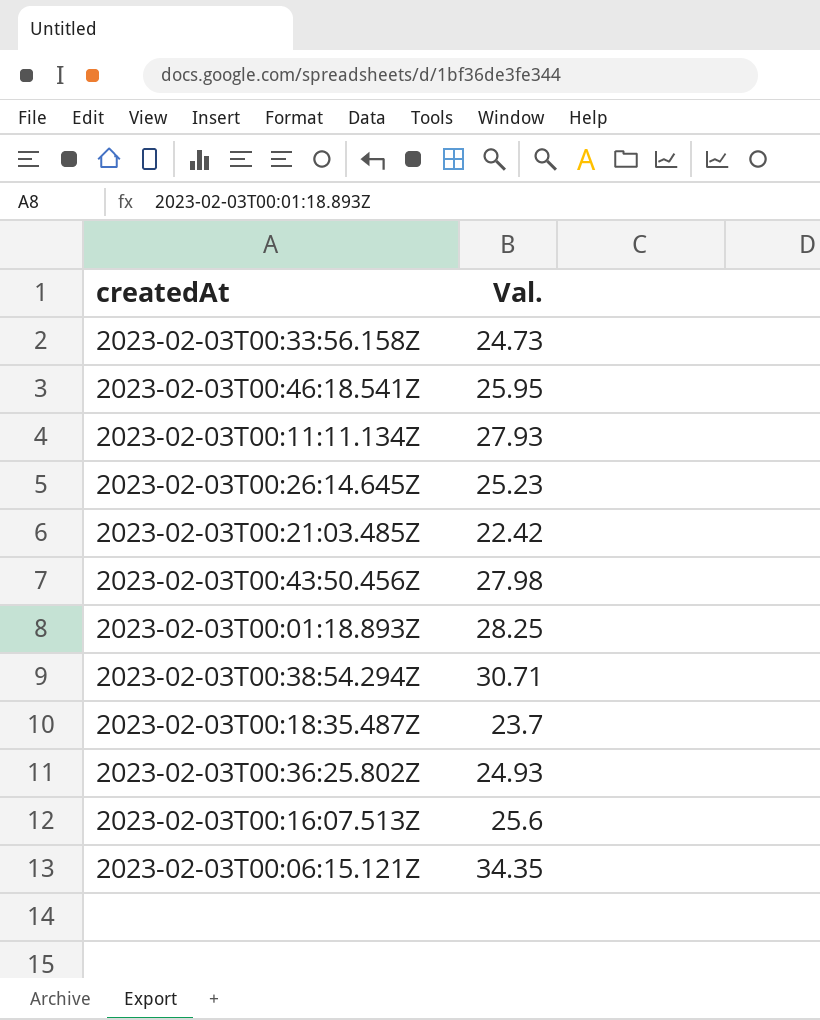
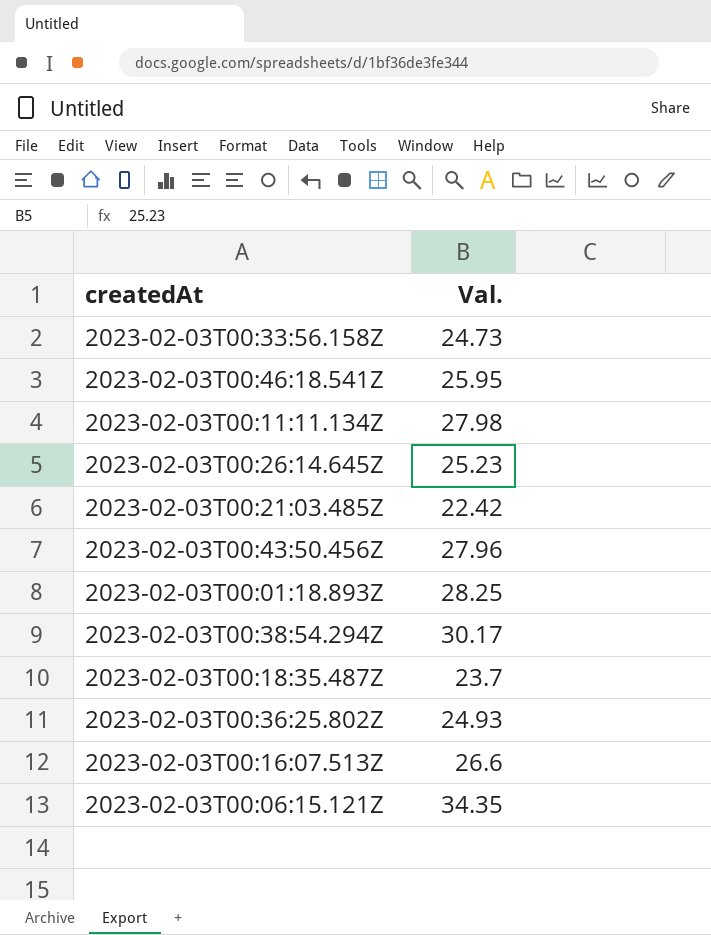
2023-02-03T00:11:11.134Z | Val.: 27.93 -> 27.98
2023-02-03T00:43:50.456Z | Val.: 27.98 -> 27.96
2023-02-03T00:38:54.294Z | Val.: 30.71 -> 30.17
2023-02-03T00:16:07.513Z | Val.: 25.6 -> 26.6

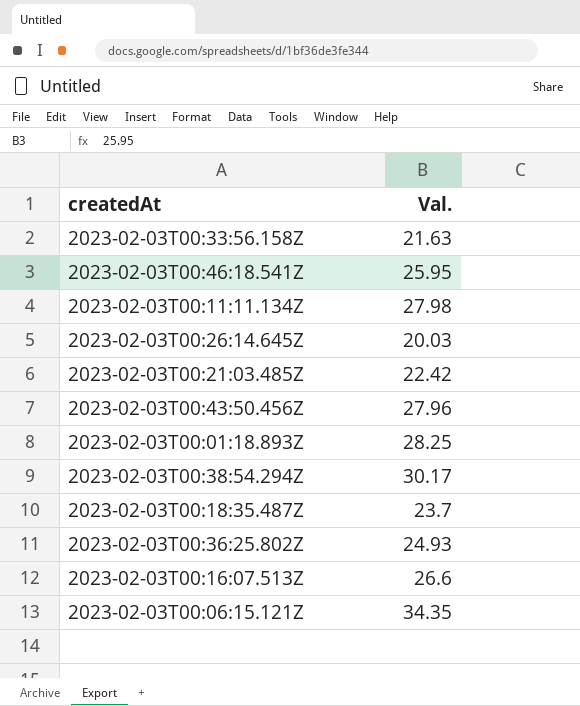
2023-02-03T00:33:56.158Z | Val.: 24.73 -> 21.63
2023-02-03T00:26:14.645Z | Val.: 25.23 -> 20.03

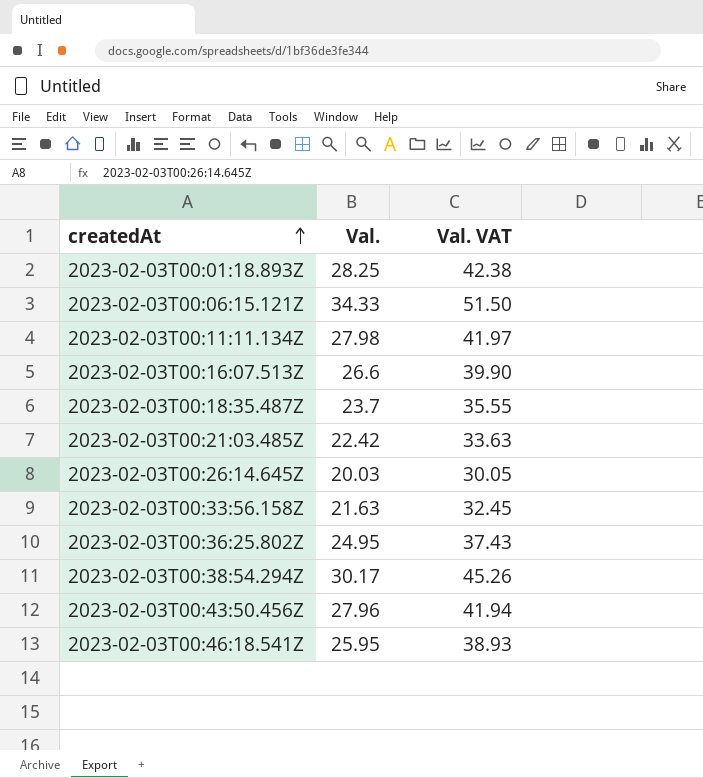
row order: none -> createdAt ascending
column Val. VAT | formula: none -> [Val.] * 1.5
2023-02-03T00:06:15.121Z | Val.: 34.35 -> 34.33
2023-02-03T00:36:25.802Z | Val.: 24.93 -> 24.95

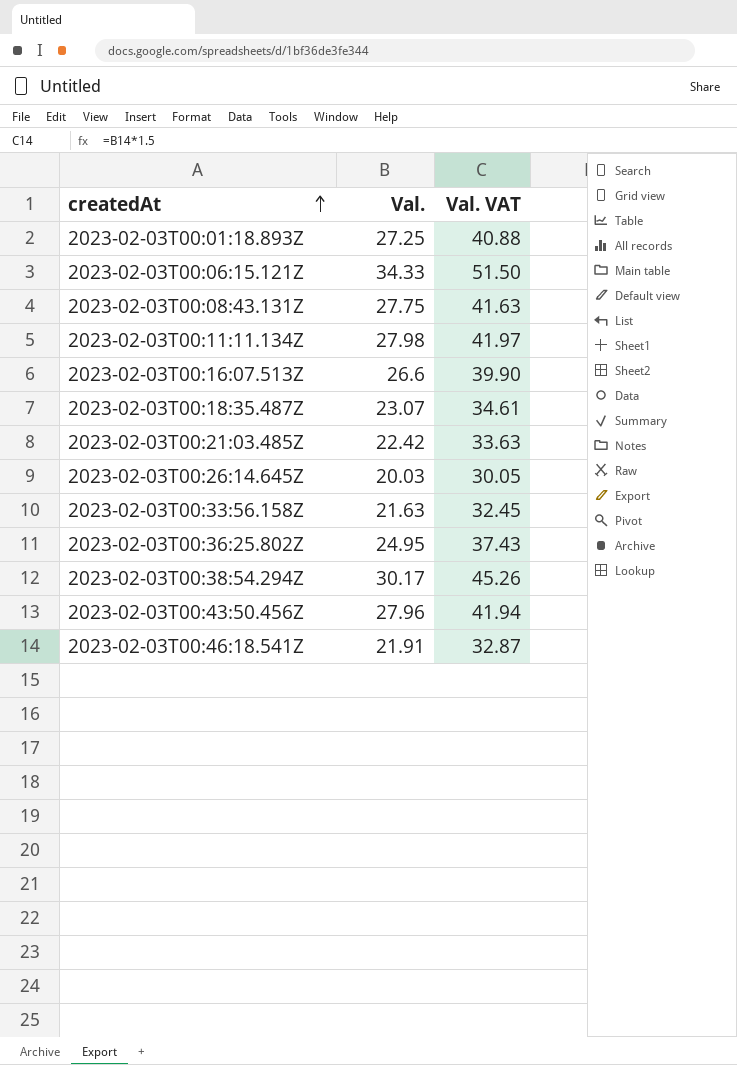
2023-02-03T00:01:18.893Z | Val.: 28.25 -> 27.25
2023-02-03T00:01:18.893Z | Val. VAT: 42.38 -> 40.88
row 2023-02-03T00:08:43.131Z: none -> 27.75 | 41.63
2023-02-03T00:18:35.487Z | Val.: 23.7 -> 23.07
2023-02-03T00:18:35.487Z | Val. VAT: 35.55 -> 34.61
2023-02-03T00:46:18.541Z | Val.: 25.95 -> 21.91
2023-02-03T00:46:18.541Z | Val. VAT: 38.93 -> 32.87

